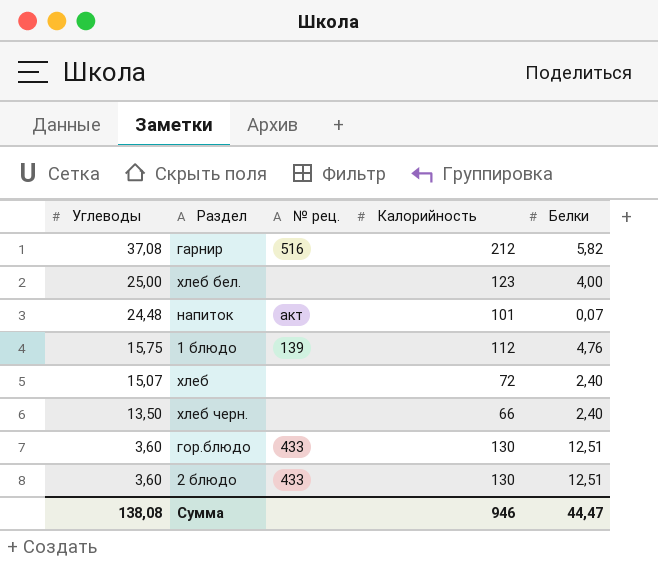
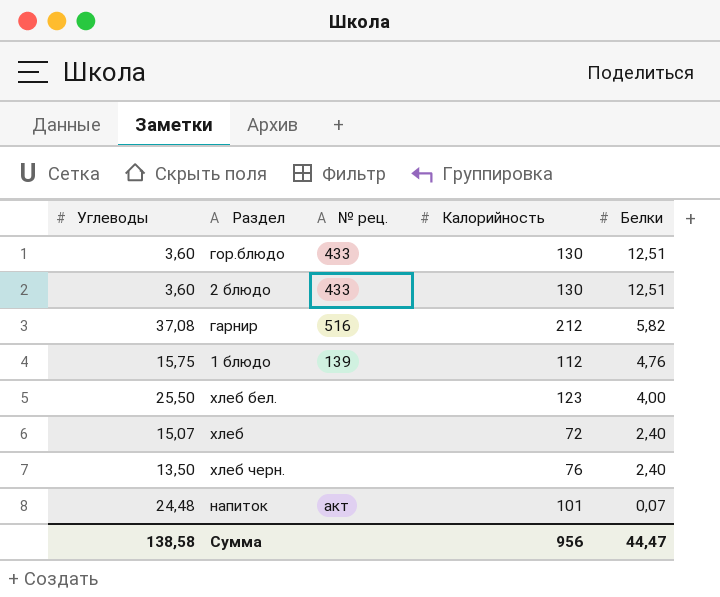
row order: Углеводы descending -> Белки descending
хлеб бел. | Углеводы: 25,00 -> 25,50
хлеб черн. | Калорийность: 66 -> 76
Сумма | Углеводы: 138,08 -> 138,58
Сумма | Калорийность: 946 -> 956

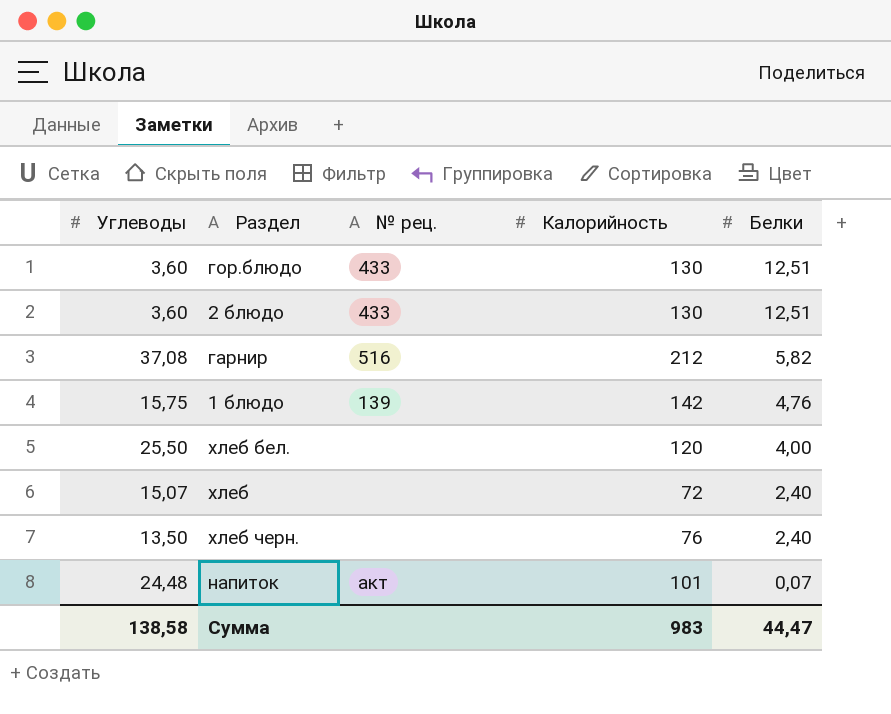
1 блюдо | Калорийность: 112 -> 142
хлеб бел. | Калорийность: 123 -> 120
Сумма | Калорийность: 956 -> 983

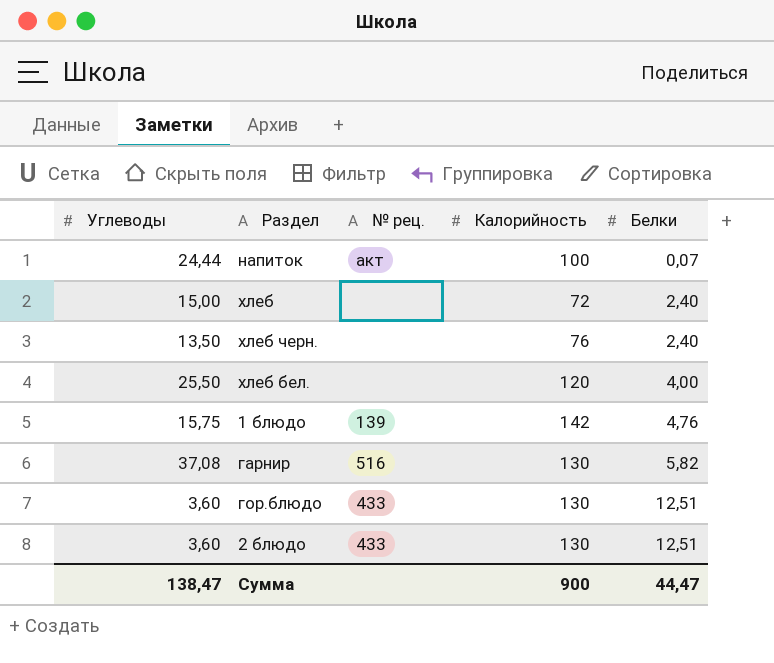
row order: Белки descending -> Белки ascending
напиток | Углеводы: 24,48 -> 24,44
напиток | Калорийность: 101 -> 100
хлеб | Углеводы: 15,07 -> 15,00
гарнир | Калорийность: 212 -> 130
Сумма | Углеводы: 138,58 -> 138,47
Сумма | Калорийность: 983 -> 900

